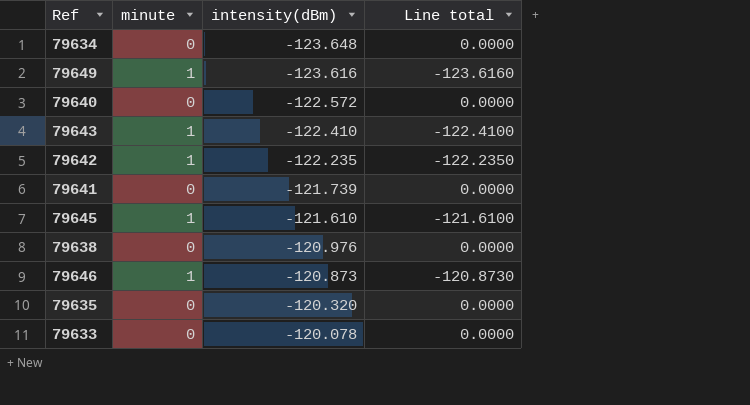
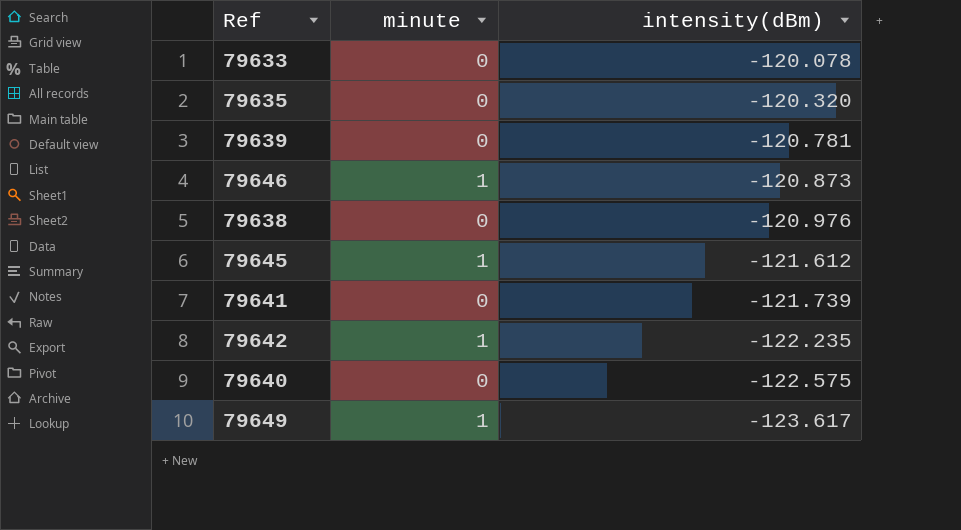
row order: intensity(dBm) ascending -> intensity(dBm) descending
column Line total | formula: [minute] * [intensity(dBm)] -> none
row 79634: 0 | -123.648 | 0.0000 -> none
row 79643: 1 | -122.410 | -122.4100 -> none
row 79639: none -> 0 | -120.781
79645 | intensity(dBm): -121.610 -> -121.612
79640 | intensity(dBm): -122.572 -> -122.575
79649 | intensity(dBm): -123.616 -> -123.617

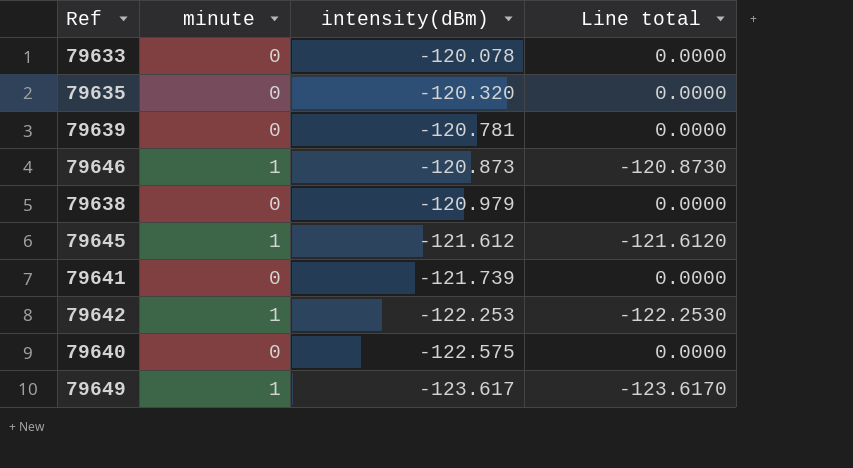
column Line total | formula: none -> [minute] * [intensity(dBm)]
79638 | intensity(dBm): -120.976 -> -120.979
79642 | intensity(dBm): -122.235 -> -122.253

